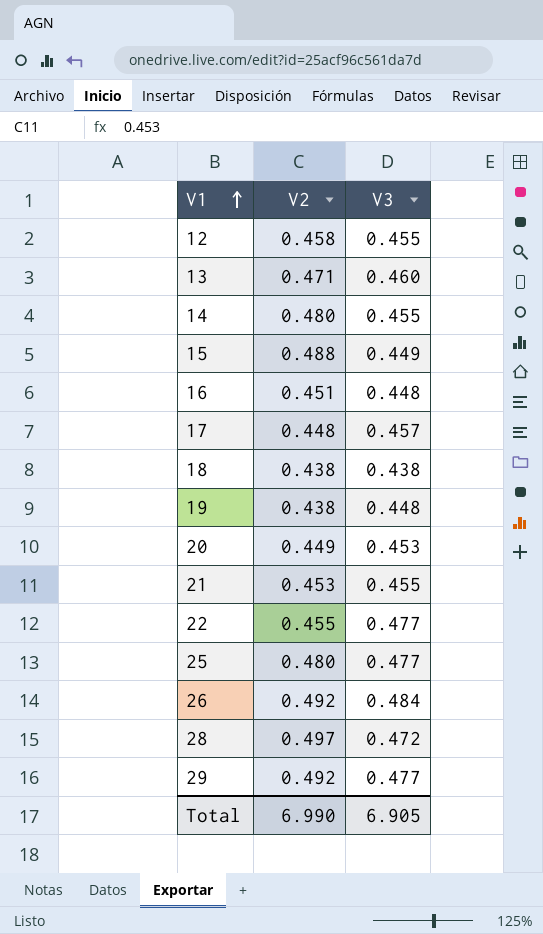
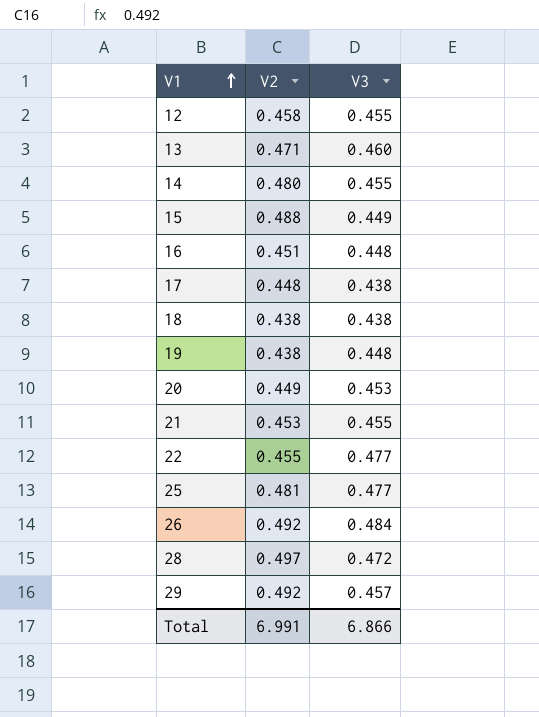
17 | V3: 0.457 -> 0.438
25 | V2: 0.480 -> 0.481
29 | V3: 0.477 -> 0.457
Total | V2: 6.990 -> 6.991
Total | V3: 6.905 -> 6.866

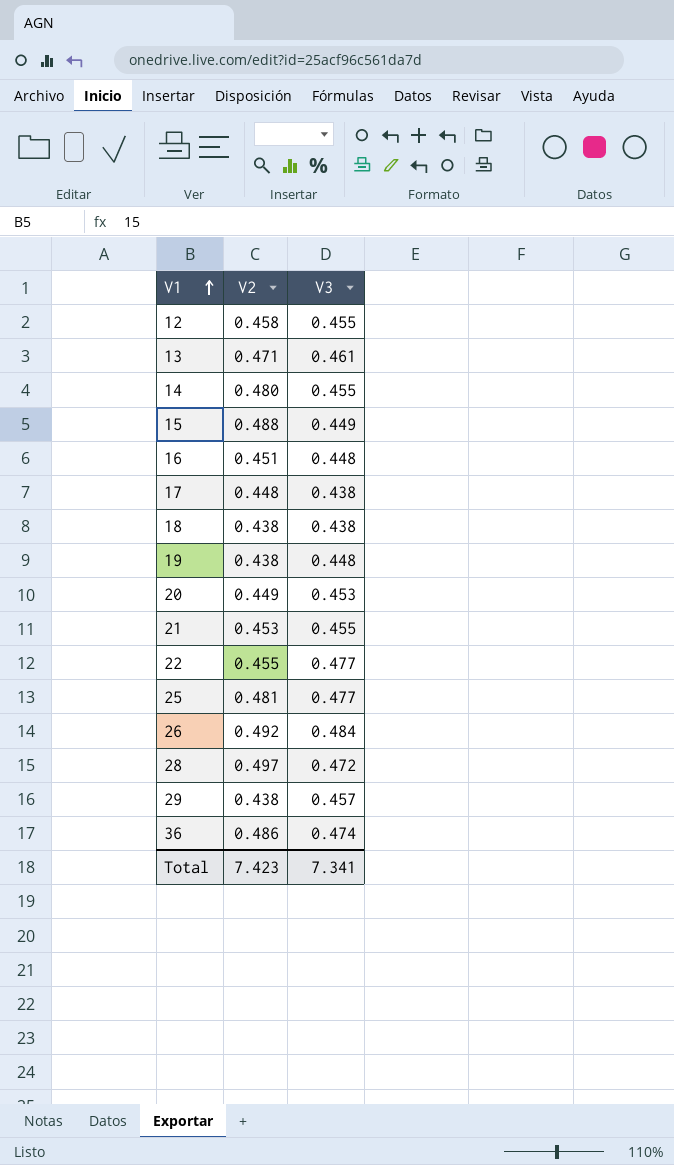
13 | V3: 0.460 -> 0.461
29 | V2: 0.492 -> 0.438
row 36: none -> 0.486 | 0.474
Total | V2: 6.991 -> 7.423
Total | V3: 6.866 -> 7.341

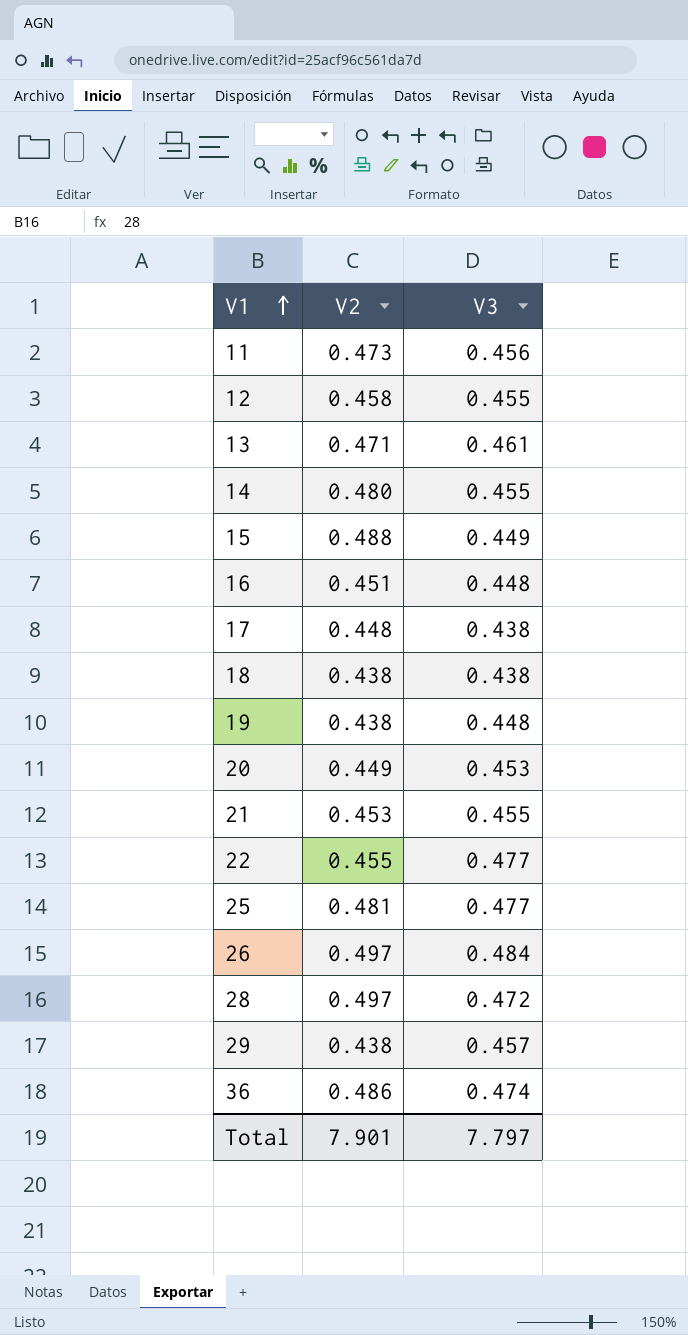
row 11: none -> 0.473 | 0.456
26 | V2: 0.492 -> 0.497
Total | V2: 7.423 -> 7.901
Total | V3: 7.341 -> 7.797

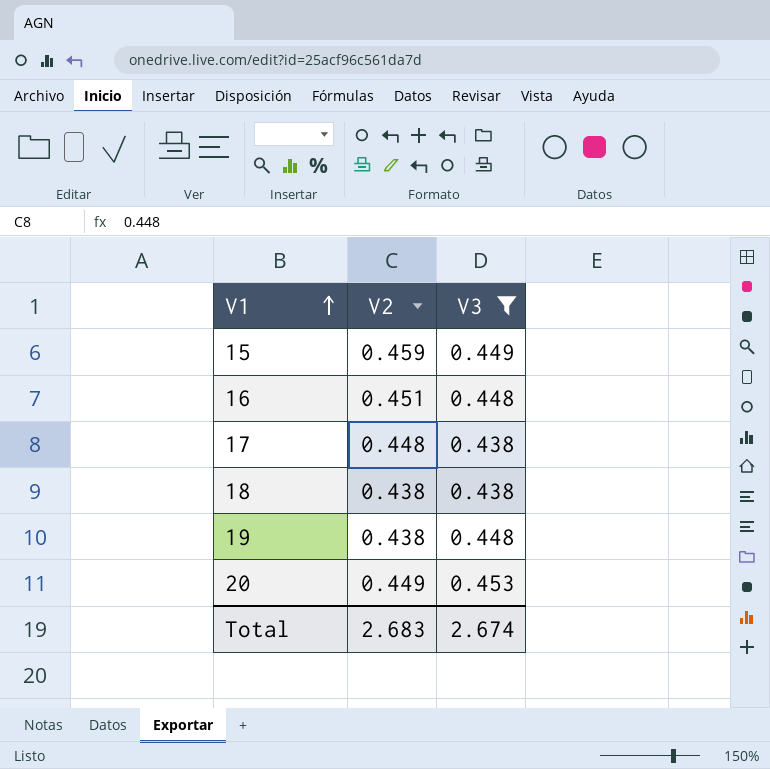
filter: none -> V3 <= 0.453
15 | V2: 0.488 -> 0.459
Total | V2: 7.901 -> 2.683
Total | V3: 7.797 -> 2.674

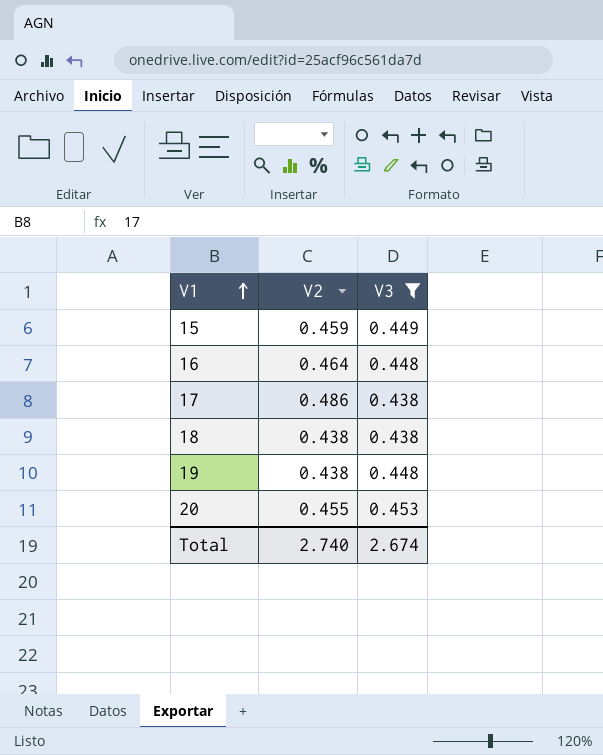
16 | V2: 0.451 -> 0.464
17 | V2: 0.448 -> 0.486
20 | V2: 0.449 -> 0.455
Total | V2: 2.683 -> 2.740

